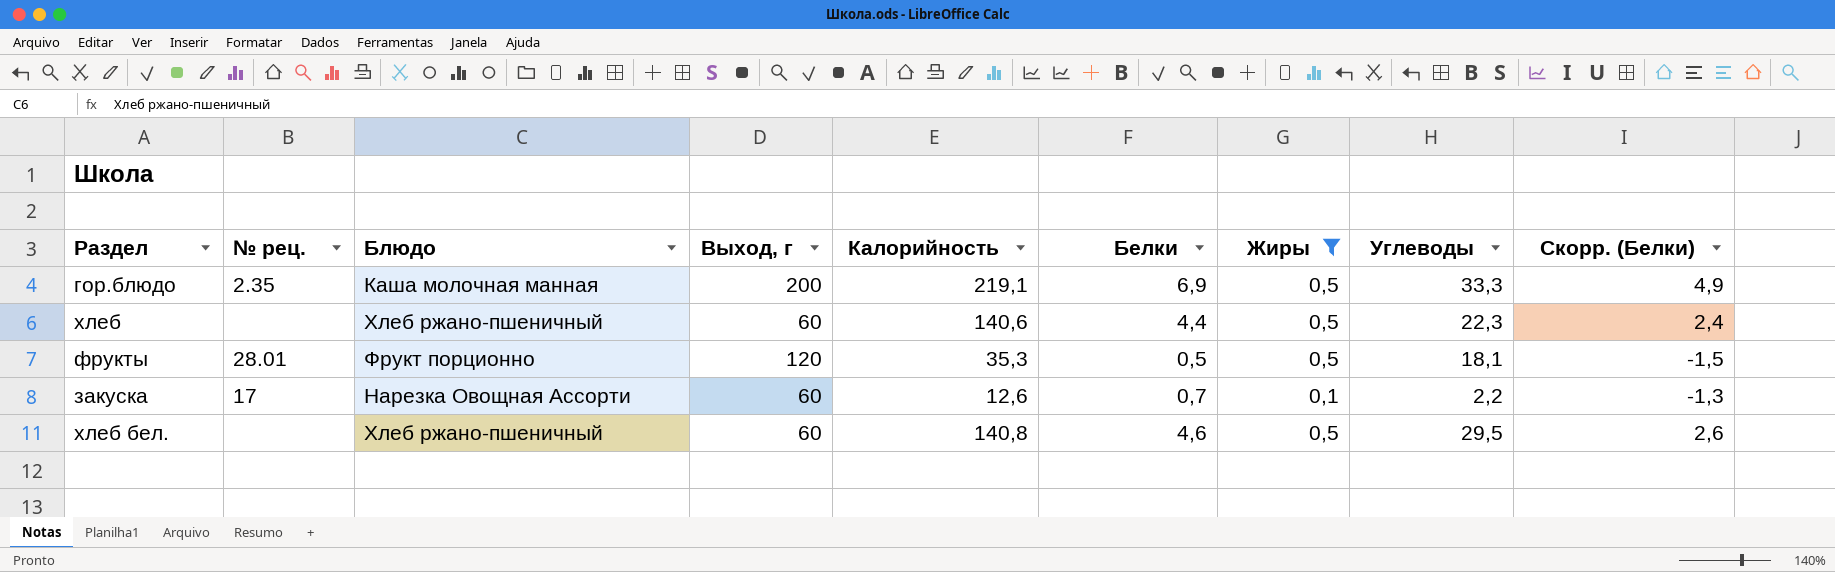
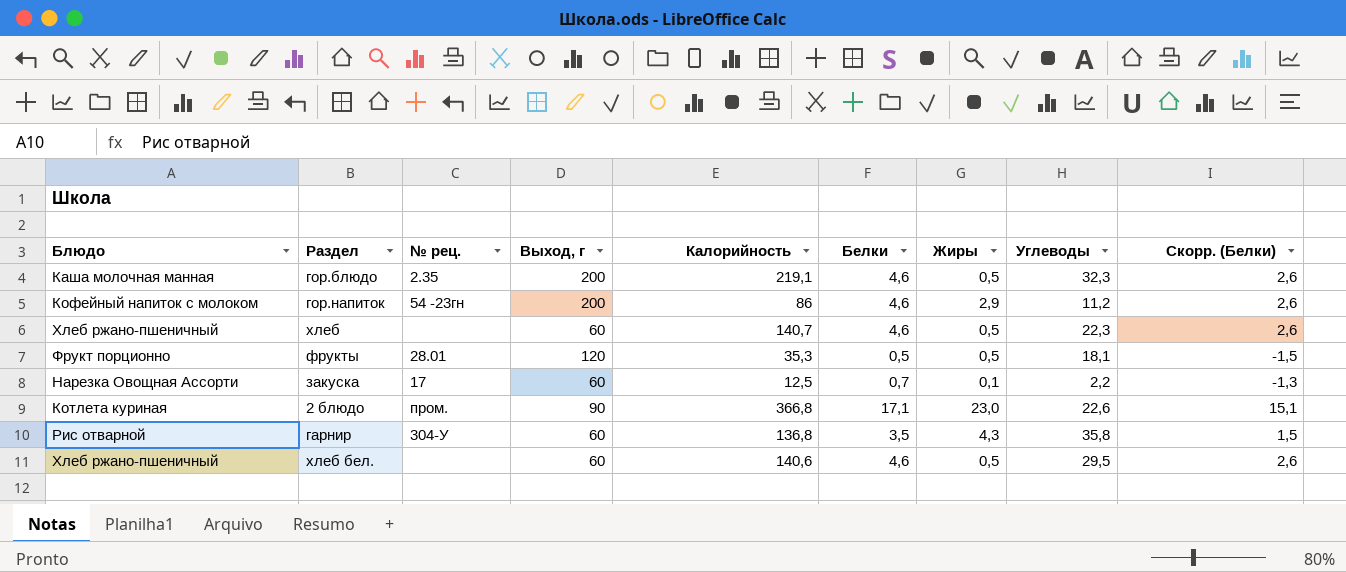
filter: Жиры <= 0,5 -> none
column Блюдо | position: 3 -> 1
гор.блюдо | Белки: 6,9 -> 4,6
гор.блюдо | Углеводы: 33,3 -> 32,3
гор.блюдо | Скорр. (Белки): 4,9 -> 2,6
хлеб | Калорийность: 140,6 -> 140,7
хлеб | Белки: 4,4 -> 4,6
хлеб | Скорр. (Белки): 2,4 -> 2,6
закуска | Калорийность: 12,6 -> 12,5
хлеб бел. | Калорийность: 140,8 -> 140,6

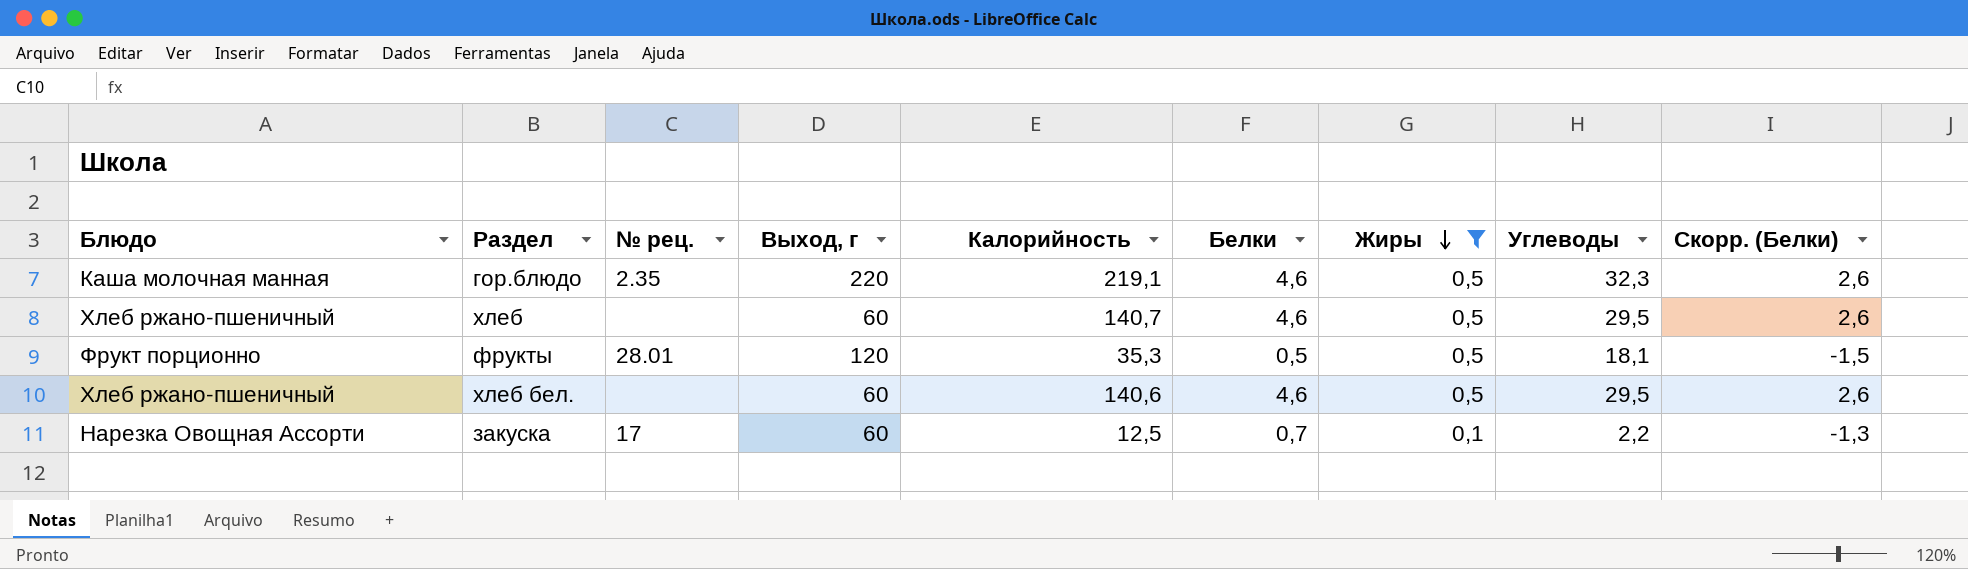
filter: none -> Жиры <= 0,5
row order: none -> Жиры descending
гор.блюдо | Выход, г: 200 -> 220
хлеб | Углеводы: 22,3 -> 29,5

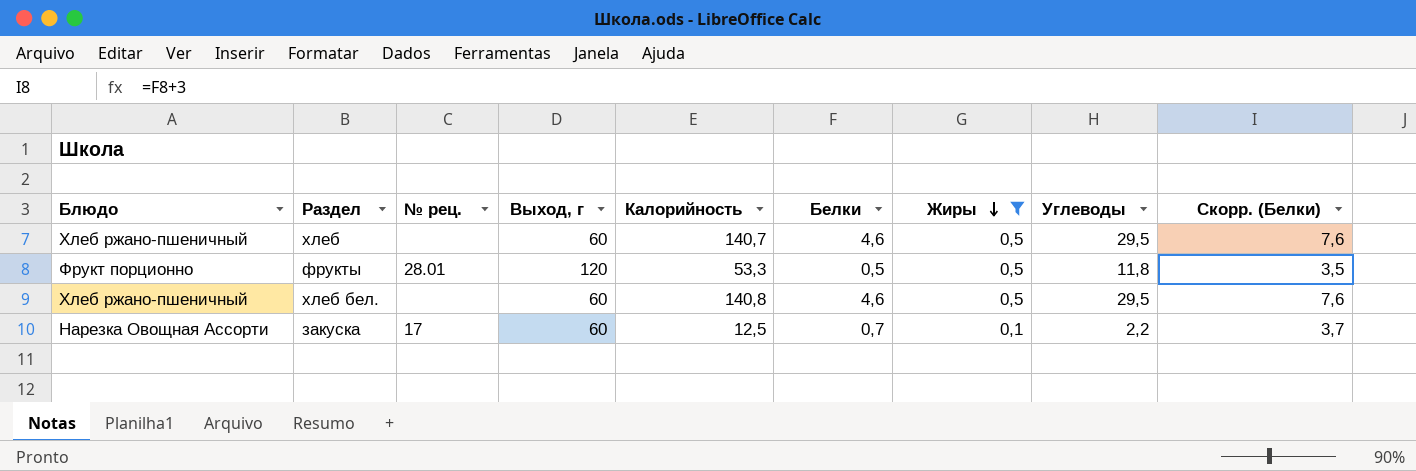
column Скорр. (Белки) | formula: [Белки] - 2 -> [Белки] + 3
row гор.блюдо: Каша молочная манная | 2.35 | 220 | 219,1 | 4,6 | 0,5 | 32,3 | 2,6 -> none
фрукты | Калорийность: 35,3 -> 53,3
фрукты | Углеводы: 18,1 -> 11,8
хлеб бел. | Калорийность: 140,6 -> 140,8

